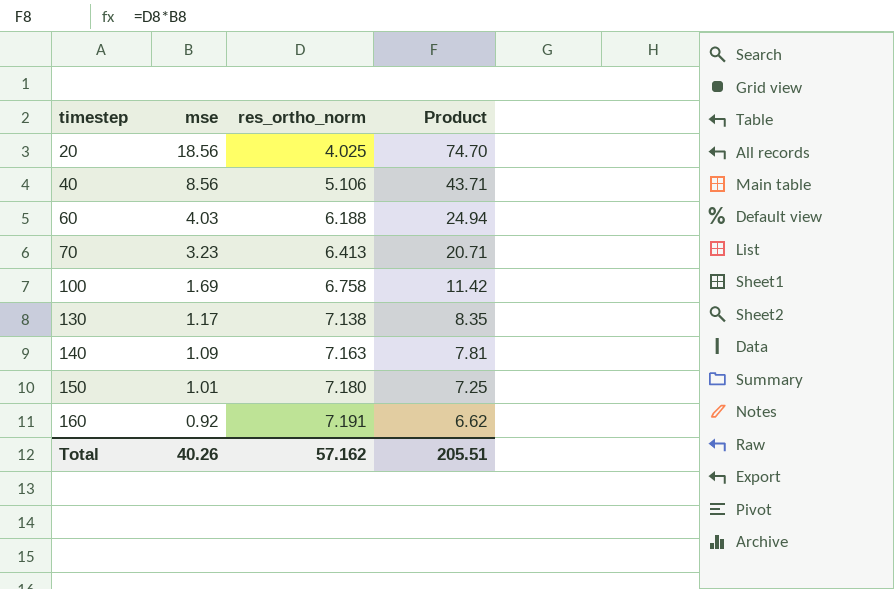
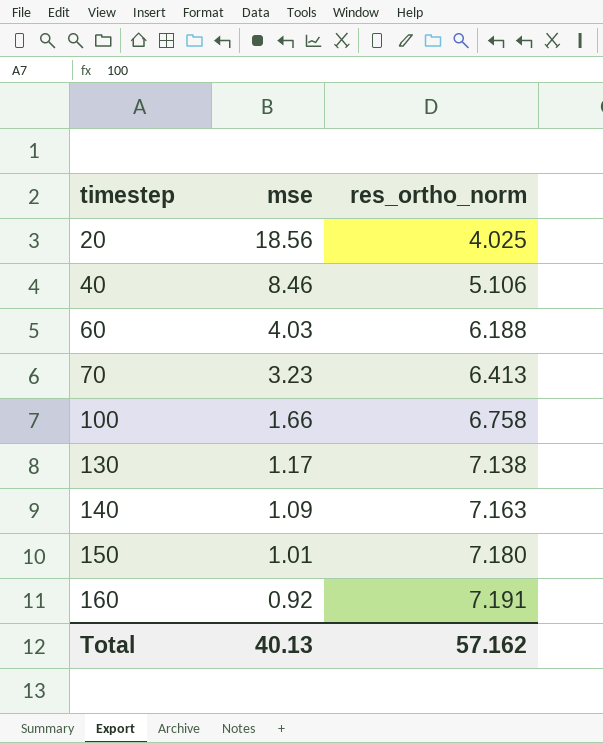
column Product | formula: [mse] * [res_ortho_norm] -> none
40 | mse: 8.56 -> 8.46
100 | mse: 1.69 -> 1.66
Total | mse: 40.26 -> 40.13

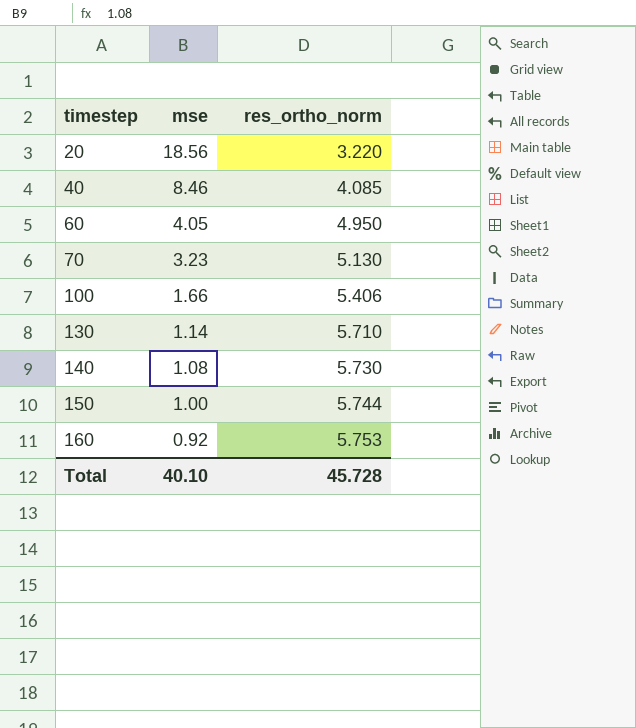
20 | res_ortho_norm: 4.025 -> 3.220
40 | res_ortho_norm: 5.106 -> 4.085
60 | mse: 4.03 -> 4.05
60 | res_ortho_norm: 6.188 -> 4.950
70 | res_ortho_norm: 6.413 -> 5.130
100 | res_ortho_norm: 6.758 -> 5.406
130 | mse: 1.17 -> 1.14
130 | res_ortho_norm: 7.138 -> 5.710
140 | mse: 1.09 -> 1.08
140 | res_ortho_norm: 7.163 -> 5.730
150 | mse: 1.01 -> 1.00
150 | res_ortho_norm: 7.180 -> 5.744
160 | res_ortho_norm: 7.191 -> 5.753
Total | mse: 40.13 -> 40.10
Total | res_ortho_norm: 57.162 -> 45.728

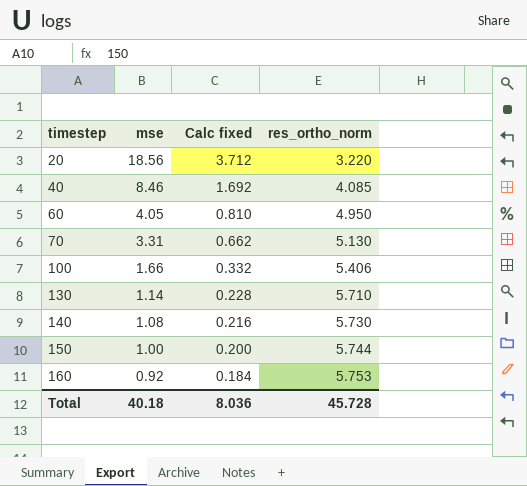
column Calc fixed | formula: none -> [mse] * 0.2
70 | mse: 3.23 -> 3.31
Total | mse: 40.10 -> 40.18

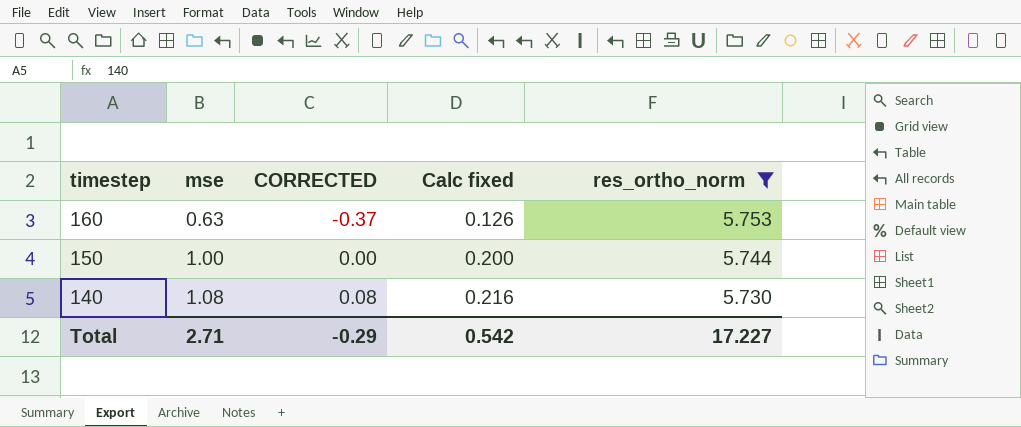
filter: none -> res_ortho_norm >= 5.730
row order: timestep ascending -> timestep descending
column CORRECTED | formula: none -> [mse] - 1
160 | mse: 0.92 -> 0.63
160 | Calc fixed: 0.184 -> 0.126
Total | mse: 40.18 -> 2.71
Total | Calc fixed: 8.036 -> 0.542
Total | res_ortho_norm: 45.728 -> 17.227

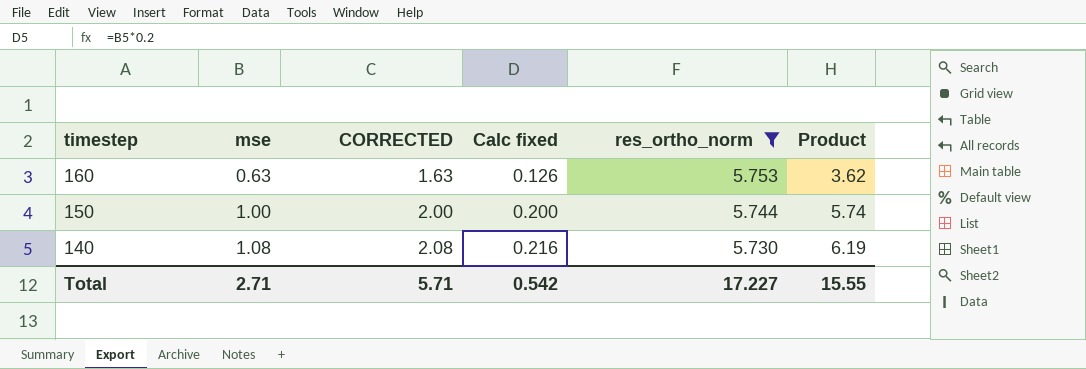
column CORRECTED | formula: [mse] - 1 -> [mse] + 1
column Product | formula: none -> [mse] * [res_ortho_norm]
Total | CORRECTED: -0.29 -> 5.71

